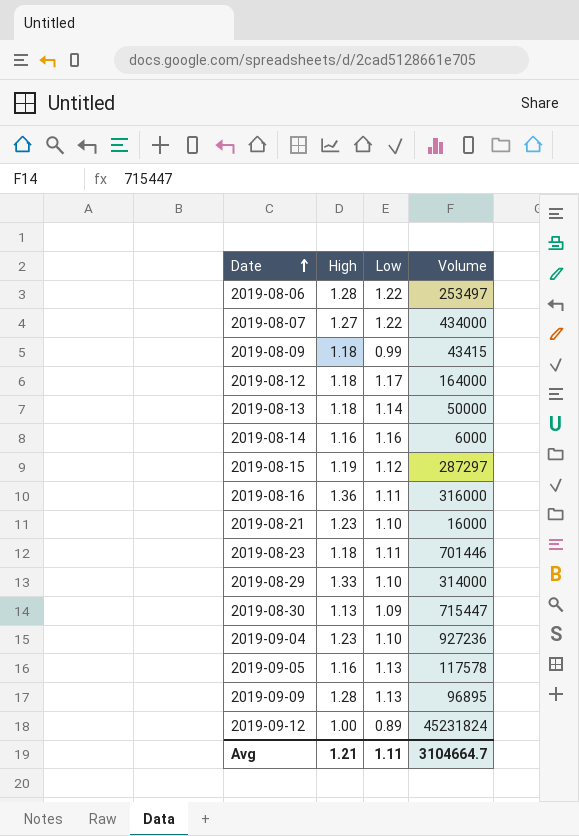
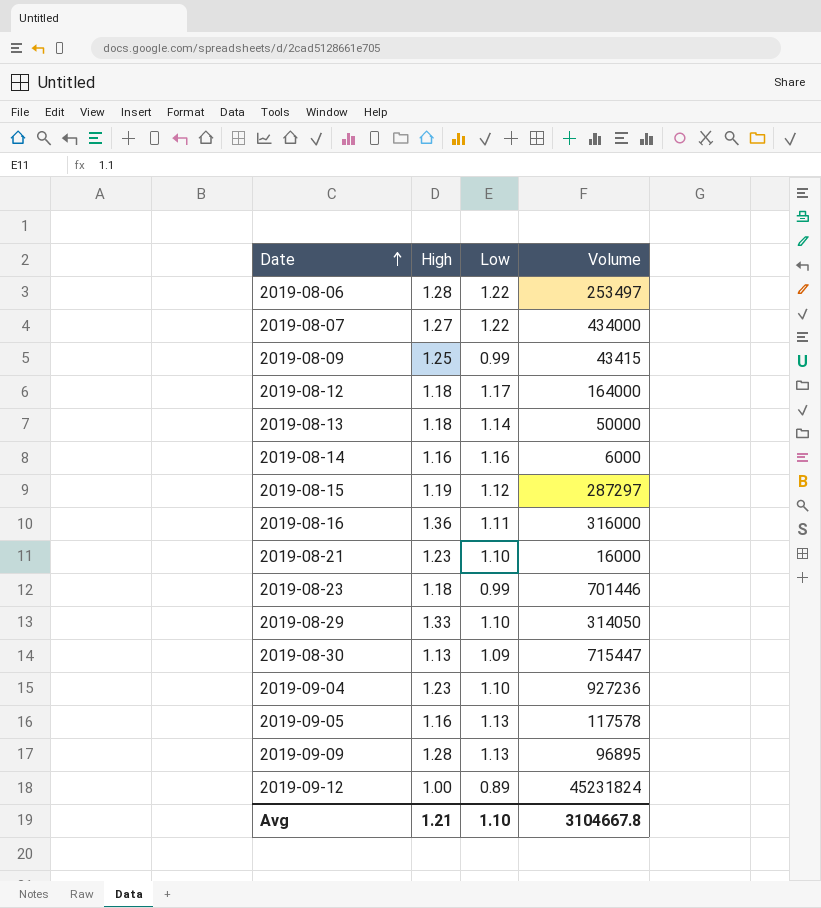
2019-08-09 | High: 1.18 -> 1.25
2019-08-23 | Low: 1.11 -> 0.99
2019-08-29 | Volume: 314000 -> 314050
Avg | Low: 1.11 -> 1.10
Avg | Volume: 3104664.7 -> 3104667.8

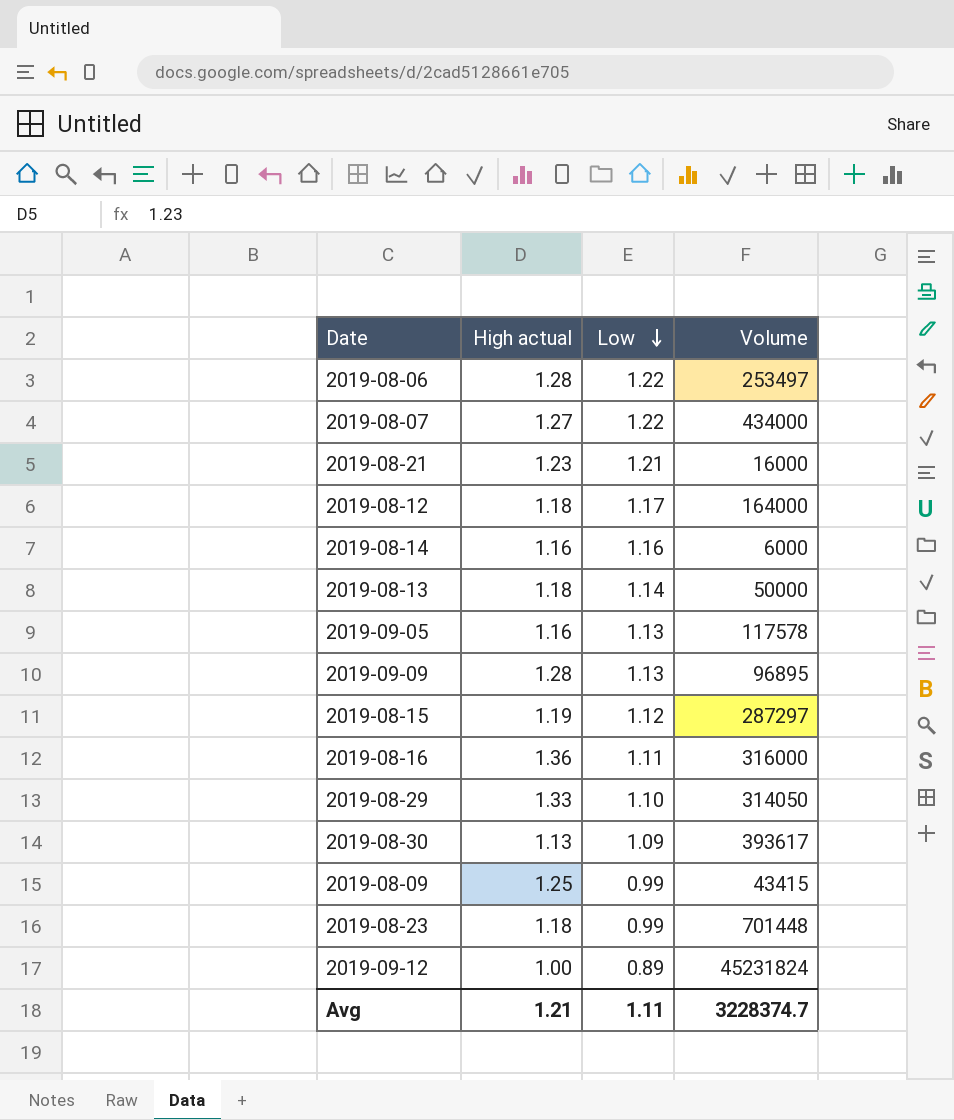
row order: Date ascending -> Low descending
column name: High -> High actual
row 2019-09-04: 1.23 | 1.10 | 927236 -> none
2019-08-21 | Low: 1.10 -> 1.21
2019-08-30 | Volume: 715447 -> 393617
2019-08-23 | Volume: 701446 -> 701448
Avg | Low: 1.10 -> 1.11
Avg | Volume: 3104667.8 -> 3228374.7

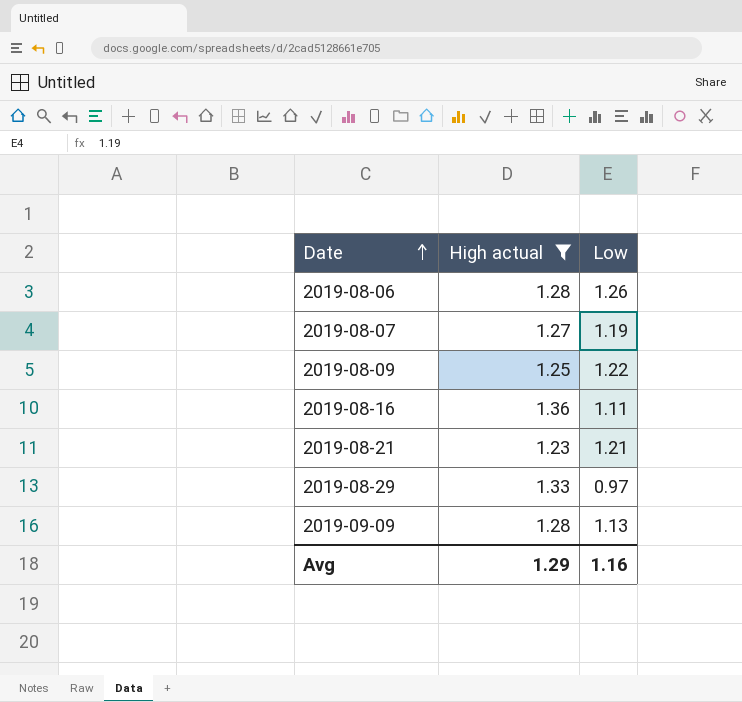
filter: none -> High actual >= 1.23
row order: Low descending -> Date ascending
column Volume | position: 4 -> none
2019-08-06 | Low: 1.22 -> 1.26
2019-08-07 | Low: 1.22 -> 1.19
2019-08-09 | Low: 0.99 -> 1.22
2019-08-29 | Low: 1.10 -> 0.97
Avg | High actual: 1.21 -> 1.29
Avg | Low: 1.11 -> 1.16

